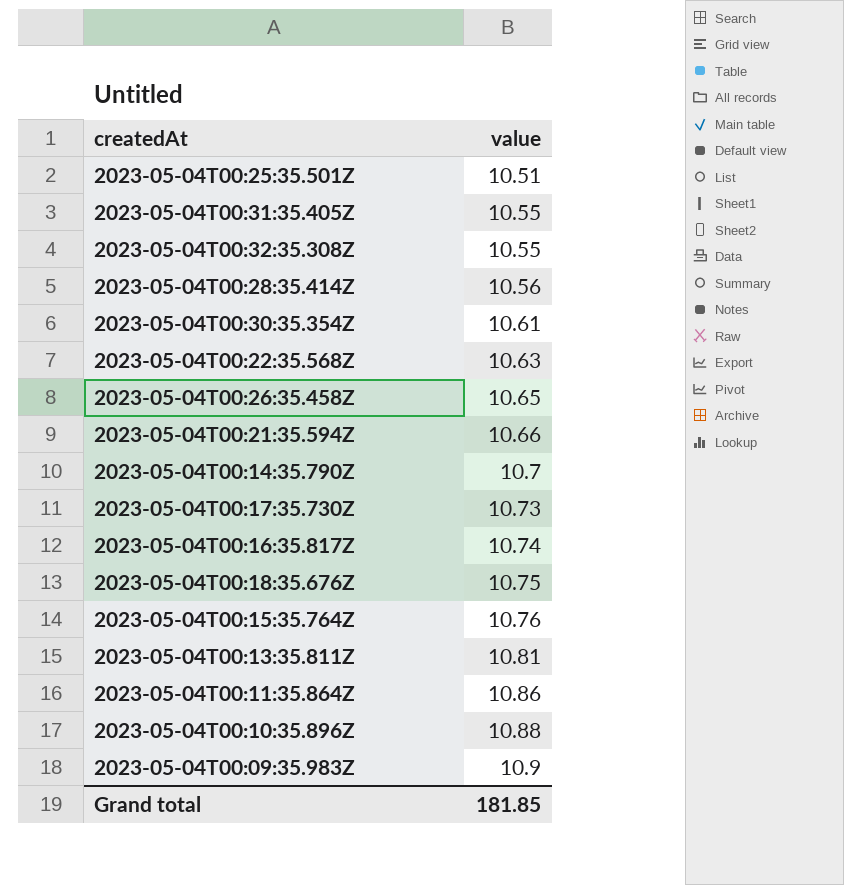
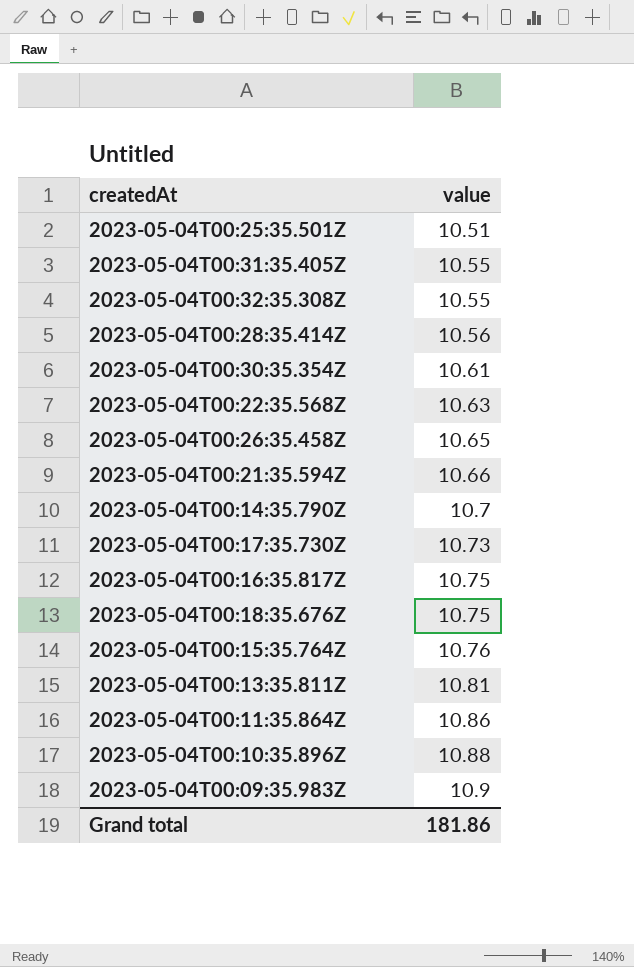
2023-05-04T00:16:35.817Z | value: 10.74 -> 10.75
Grand total | value: 181.85 -> 181.86

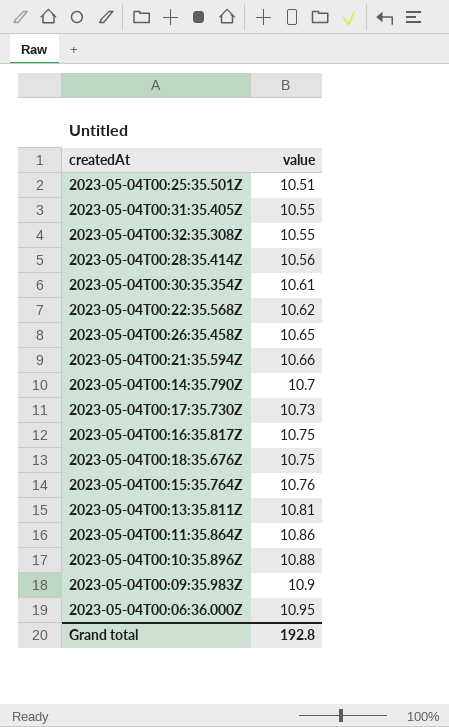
2023-05-04T00:22:35.568Z | value: 10.63 -> 10.62
row 2023-05-04T00:06:36.000Z: none -> 10.95
Grand total | value: 181.86 -> 192.8

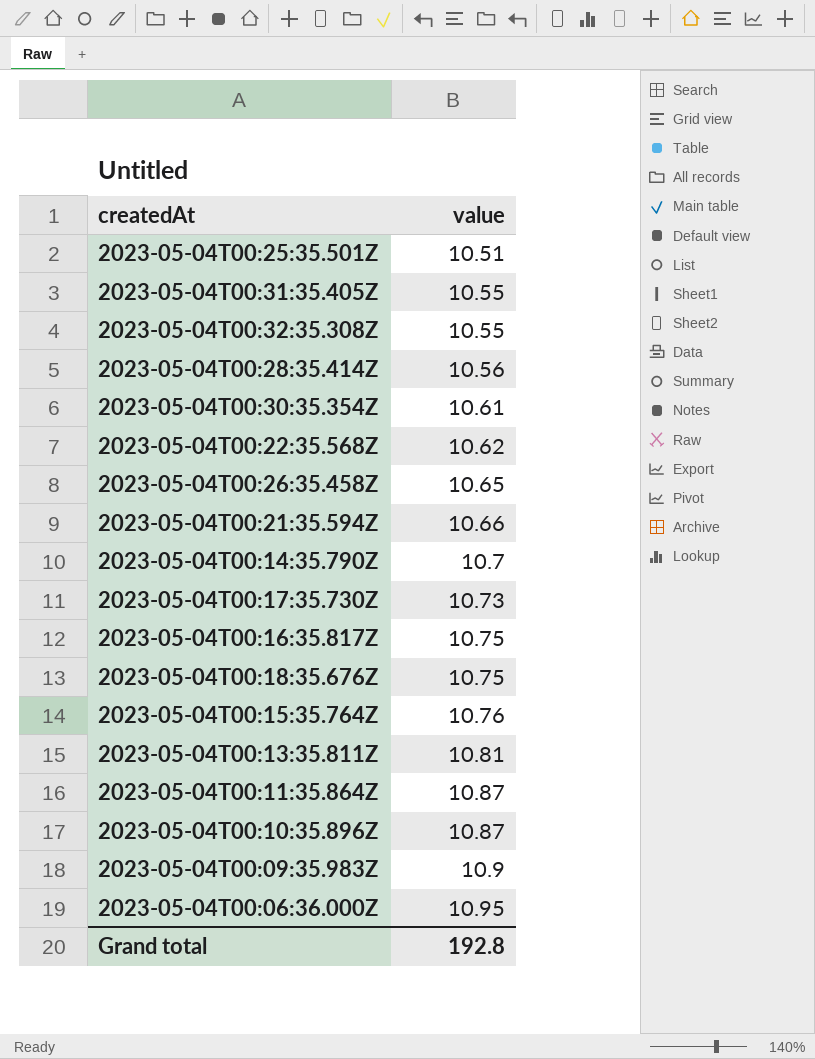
2023-05-04T00:11:35.864Z | value: 10.86 -> 10.87
2023-05-04T00:10:35.896Z | value: 10.88 -> 10.87

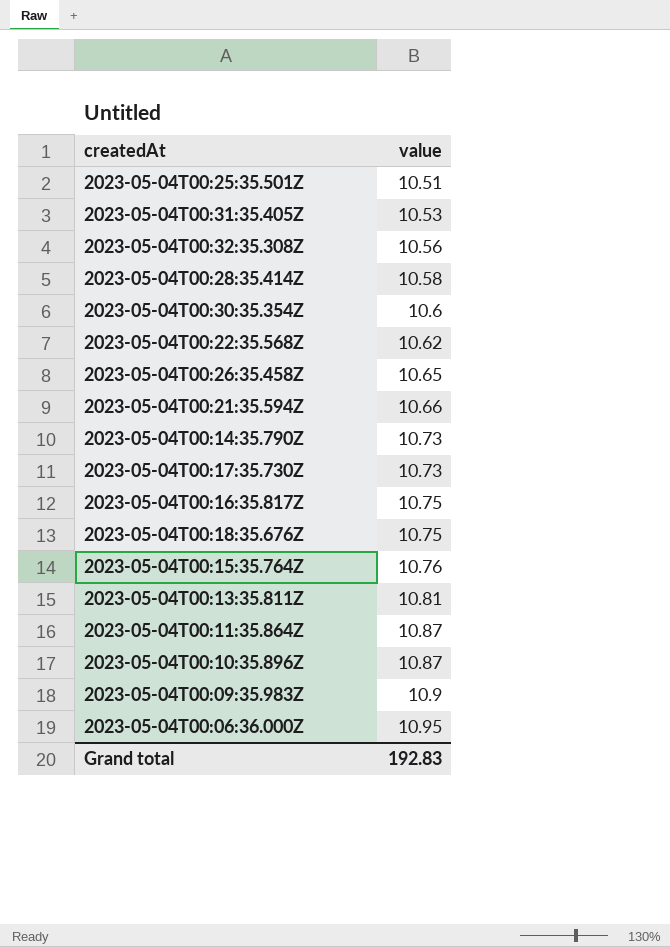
2023-05-04T00:31:35.405Z | value: 10.55 -> 10.53
2023-05-04T00:32:35.308Z | value: 10.55 -> 10.56
2023-05-04T00:28:35.414Z | value: 10.56 -> 10.58
2023-05-04T00:30:35.354Z | value: 10.61 -> 10.6
2023-05-04T00:14:35.790Z | value: 10.7 -> 10.73
Grand total | value: 192.8 -> 192.83

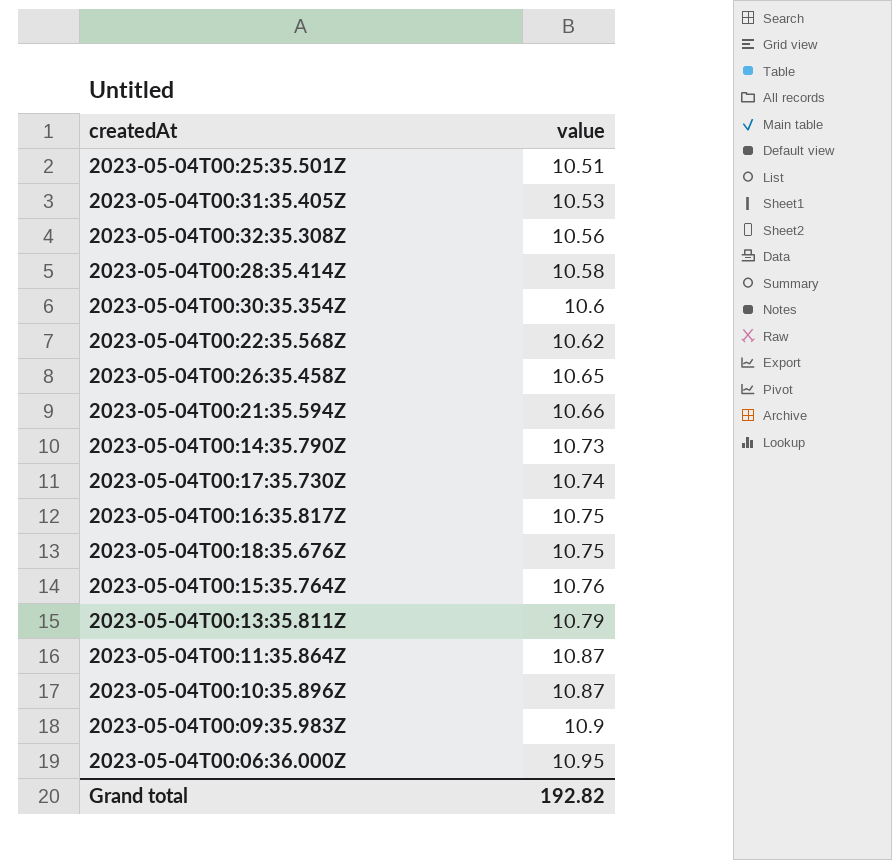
2023-05-04T00:17:35.730Z | value: 10.73 -> 10.74
2023-05-04T00:13:35.811Z | value: 10.81 -> 10.79
Grand total | value: 192.83 -> 192.82

